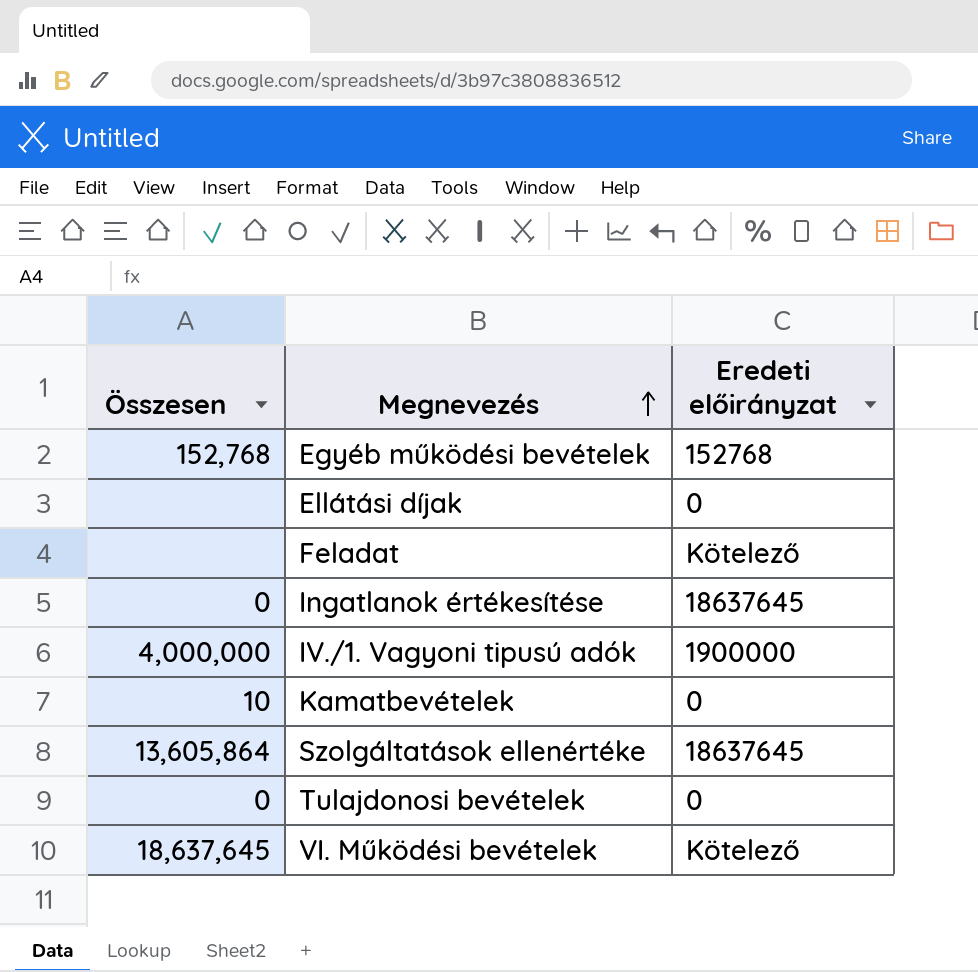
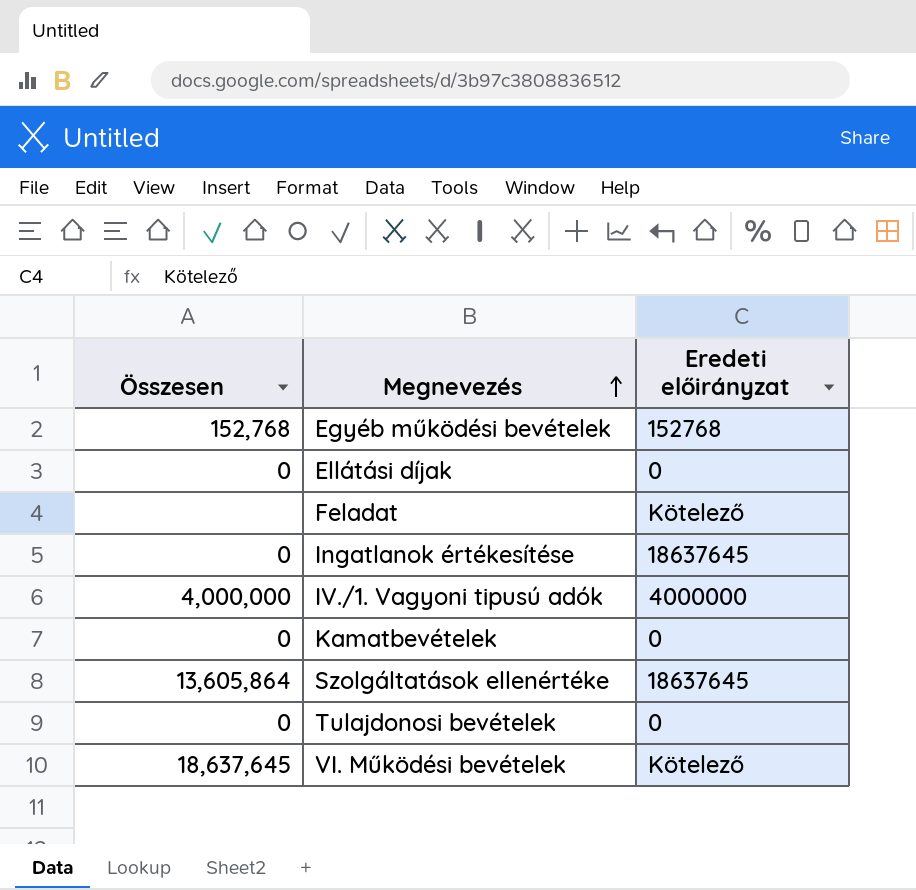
Ellátási díjak | Összesen: none -> 0
IV./1. Vagyoni tipusú adók | Eredeti előirányzat: 1900000 -> 4000000
Kamatbevételek | Összesen: 10 -> 0

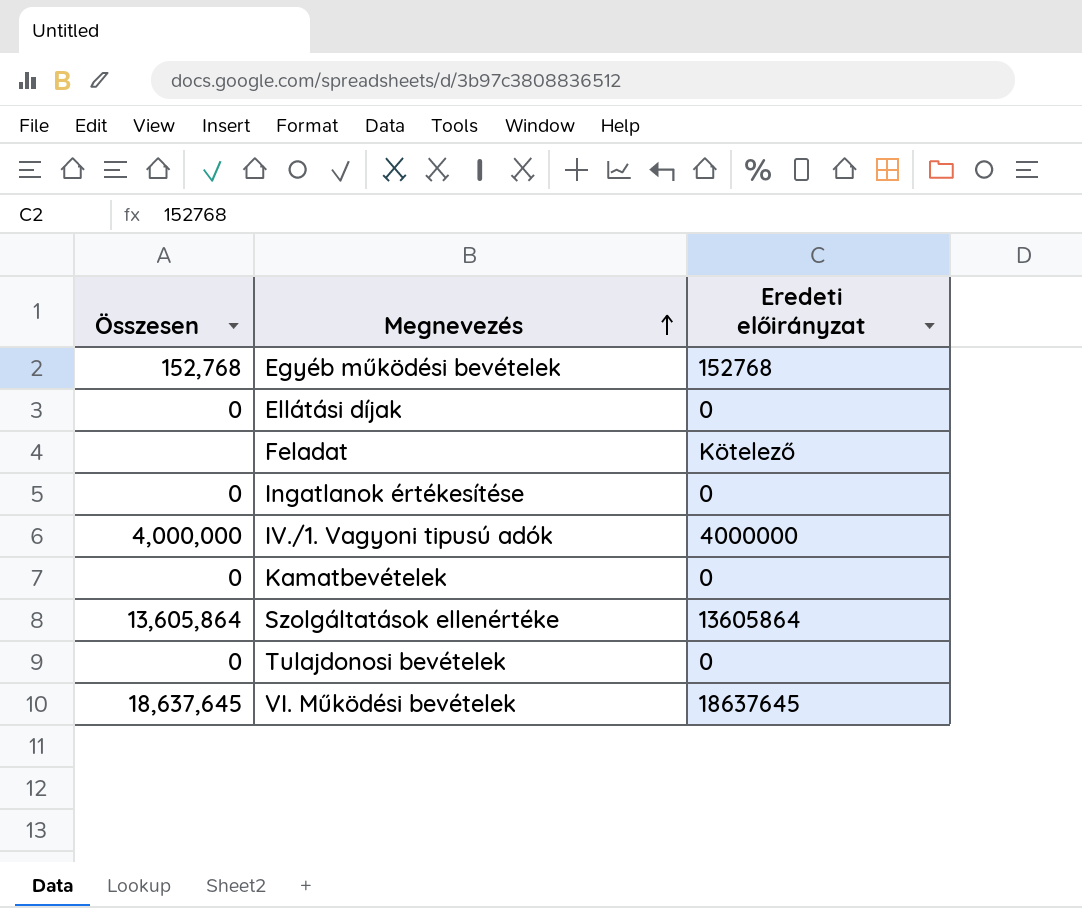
Ingatlanok értékesítése | Eredeti előirányzat: 18637645 -> 0
Szolgáltatások ellenértéke | Eredeti előirányzat: 18637645 -> 13605864
VI. Működési bevételek | Eredeti előirányzat: Kötelező -> 18637645

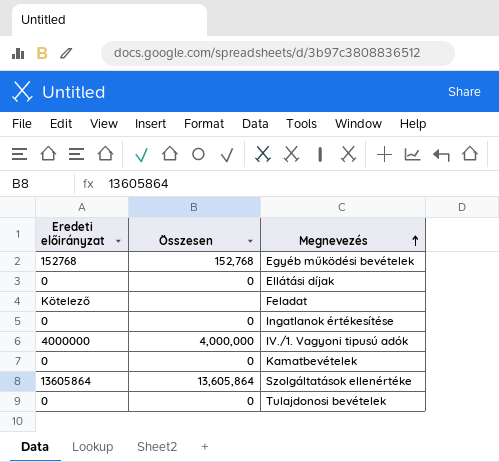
column Eredeti előirányzat | position: 3 -> 1
row VI. Működési bevételek: 18,637,645 | 18637645 -> none

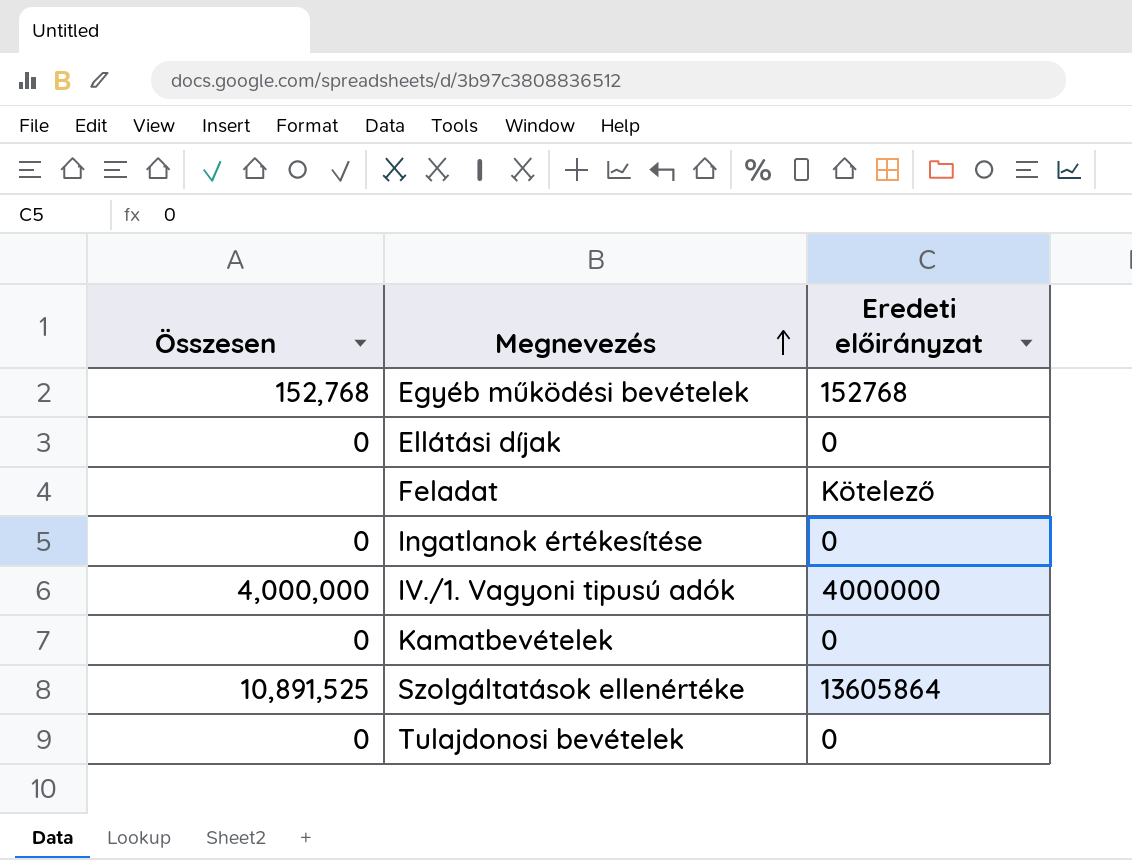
column Eredeti előirányzat | position: 1 -> 3
Szolgáltatások ellenértéke | Összesen: 13,605,864 -> 10,891,525

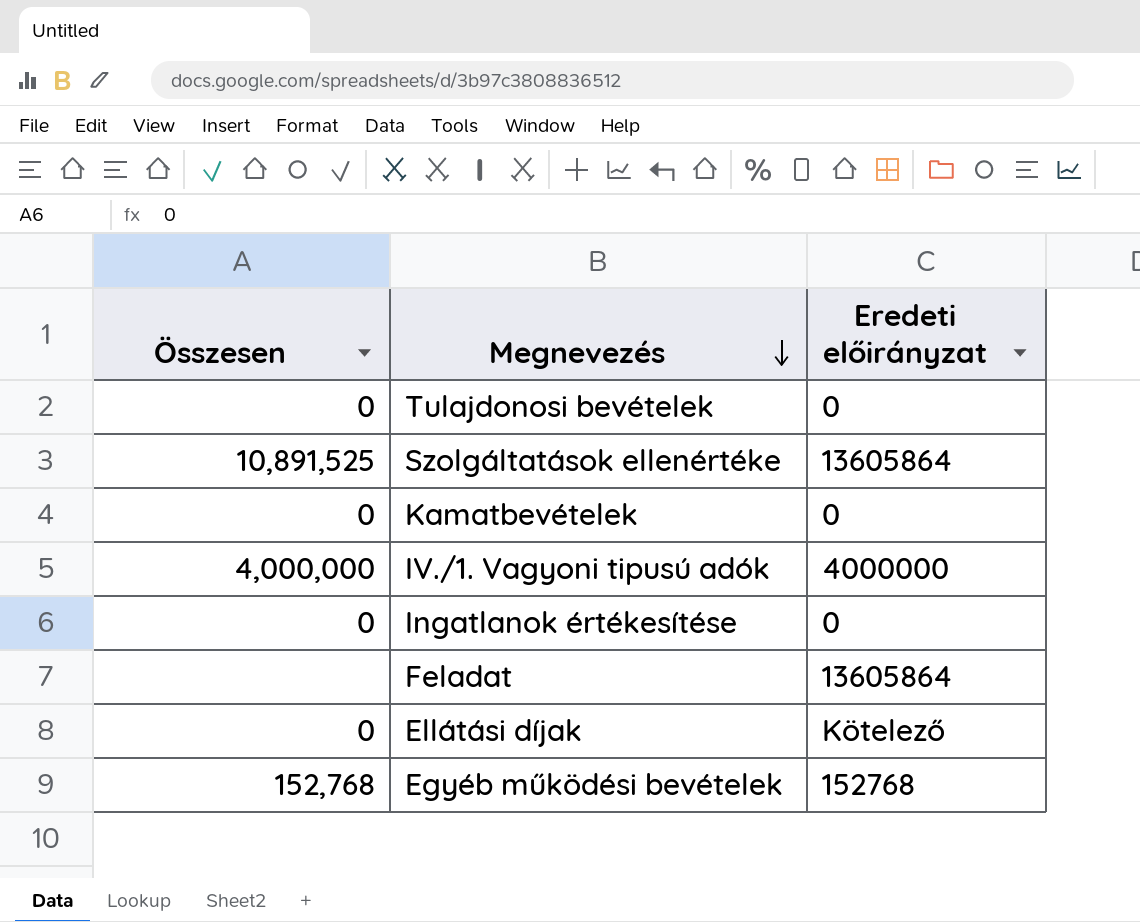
row order: Megnevezés ascending -> Megnevezés descending
Feladat | Eredeti előirányzat: Kötelező -> 13605864
Ellátási díjak | Eredeti előirányzat: 0 -> Kötelező

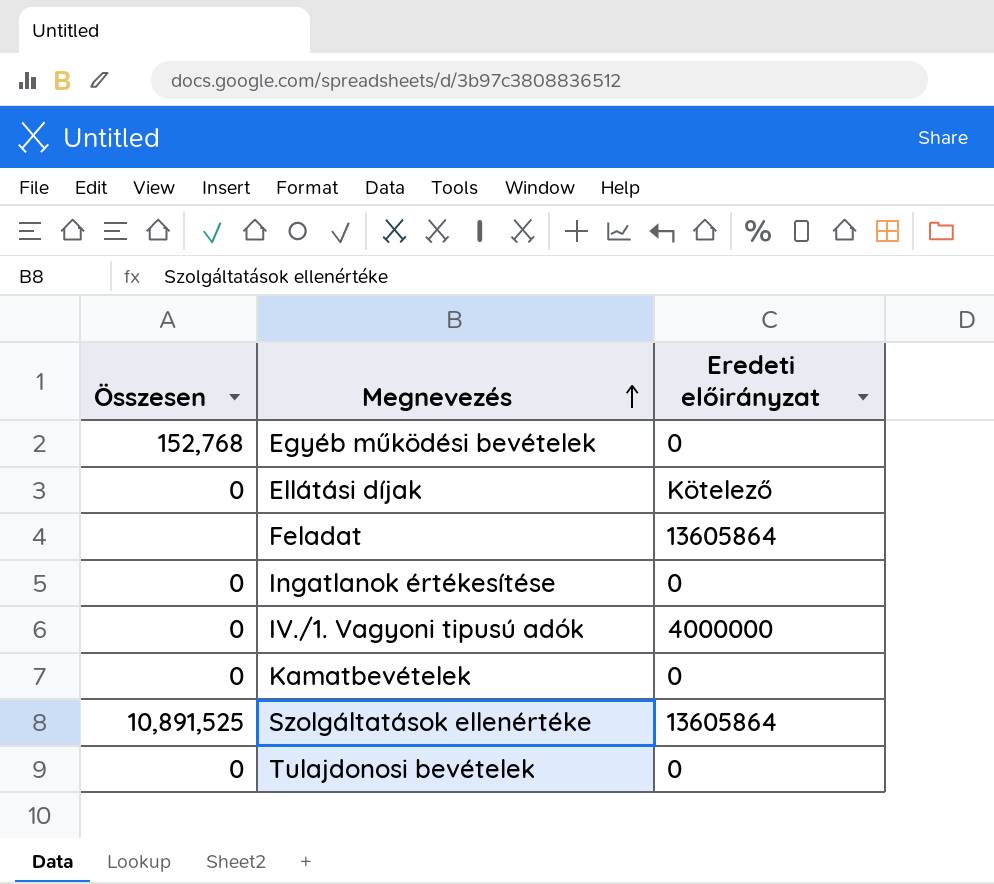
row order: Megnevezés descending -> Megnevezés ascending
Egyéb működési bevételek | Eredeti előirányzat: 152768 -> 0
IV./1. Vagyoni tipusú adók | Összesen: 4,000,000 -> 0

